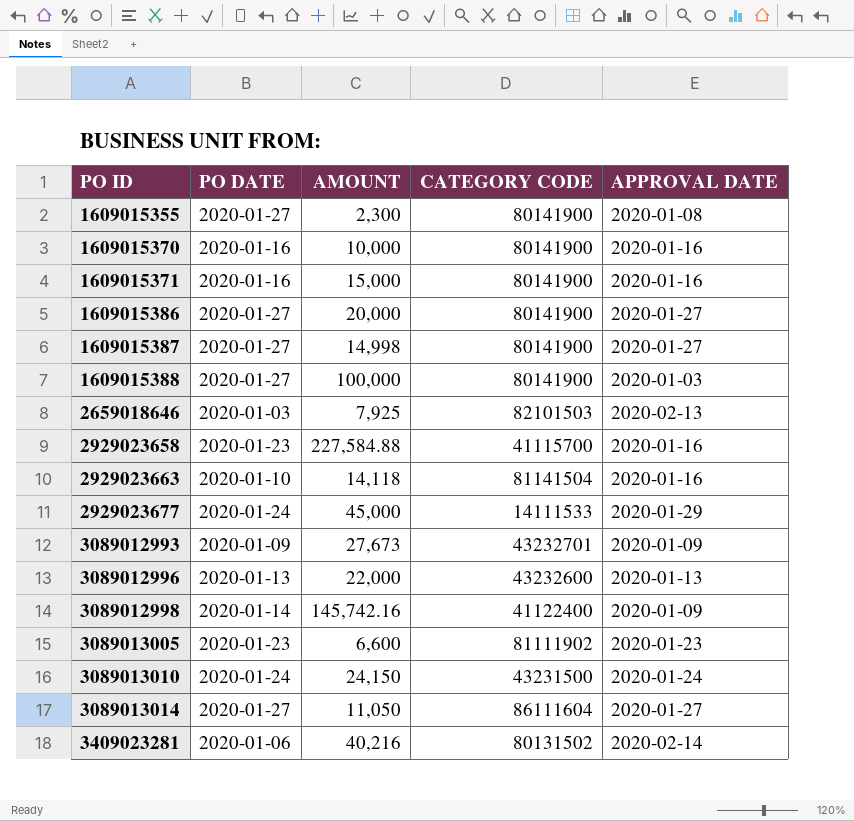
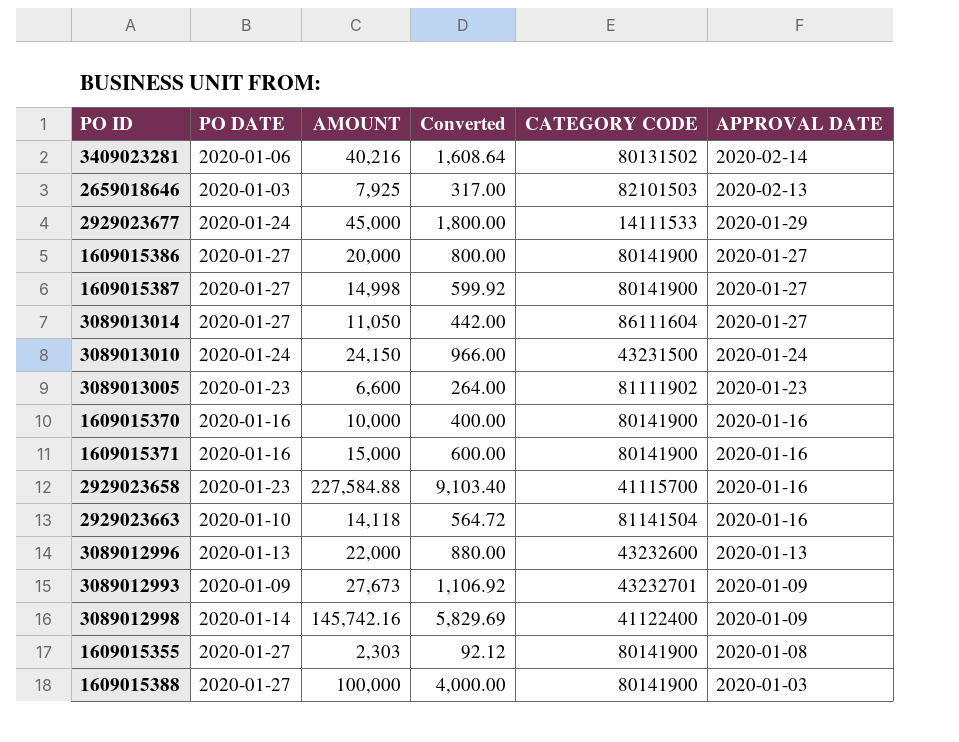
row order: PO ID ascending -> APPROVAL DATE descending
column Converted | formula: none -> [AMOUNT] * 0.04
1609015355 | AMOUNT: 2,300 -> 2,303

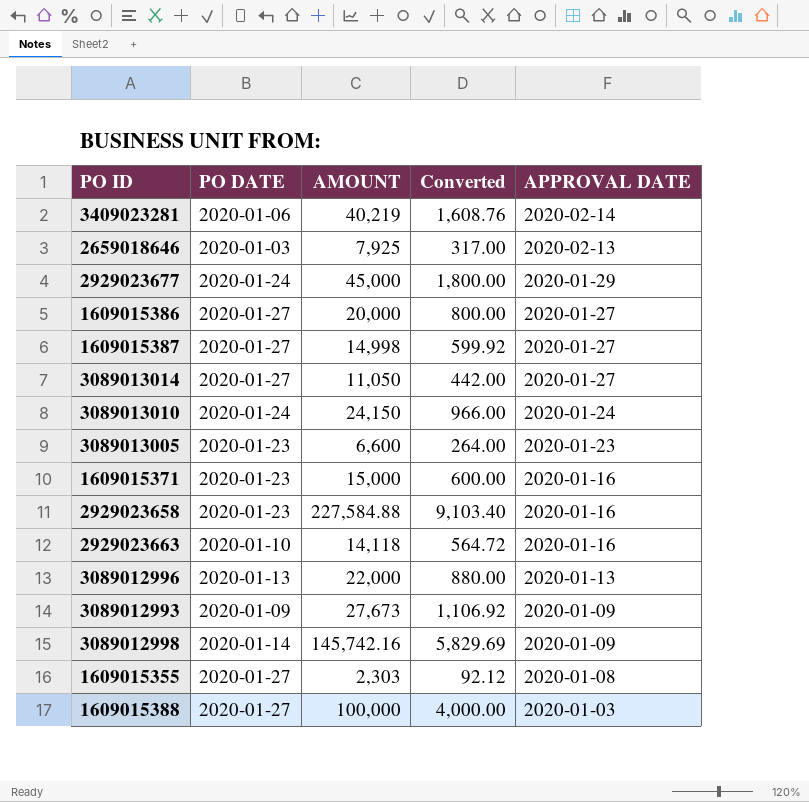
column CATEGORY CODE | position: 5 -> none
row 1609015370: 2020-01-16 | 10,000 | 400.00 | 80141900 | 2020-01-16 -> none
3409023281 | AMOUNT: 40,216 -> 40,219
3409023281 | Converted: 1,608.64 -> 1,608.76
1609015371 | PO DATE: 2020-01-16 -> 2020-01-23

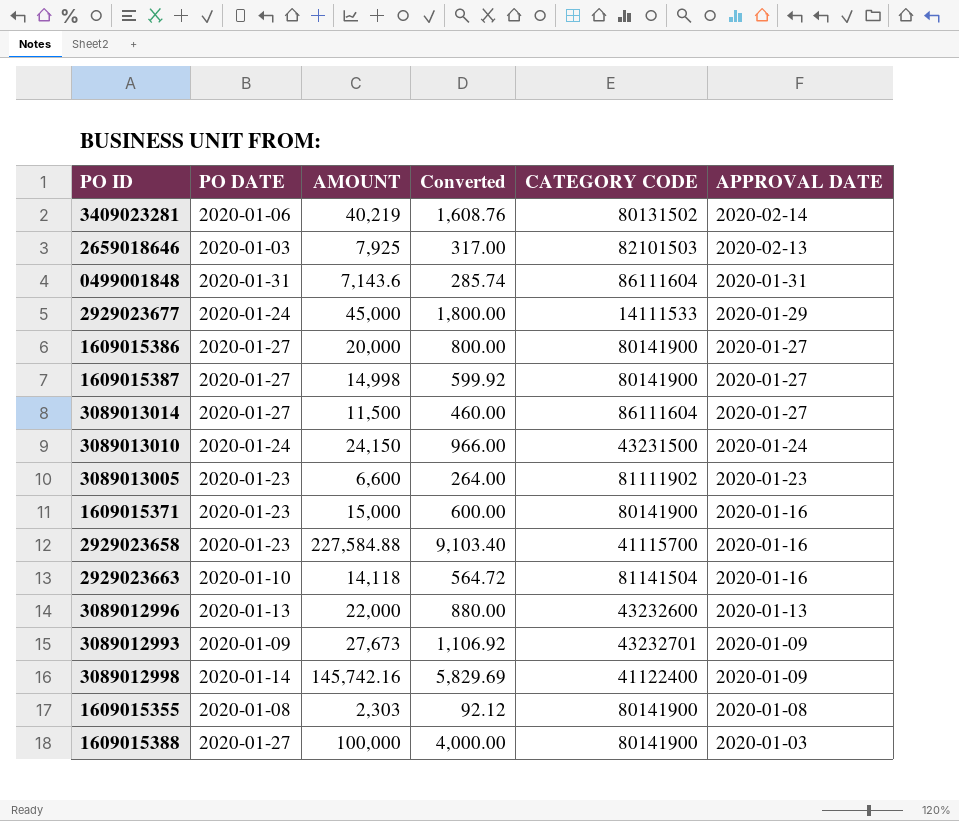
column CATEGORY CODE | position: none -> 5
row 0499001848: none -> 2020-01-31 | 7,143.6 | 285.74 | 86111604 | 2020-01-31
3089013014 | AMOUNT: 11,050 -> 11,500
3089013014 | Converted: 442.00 -> 460.00
1609015355 | PO DATE: 2020-01-27 -> 2020-01-08

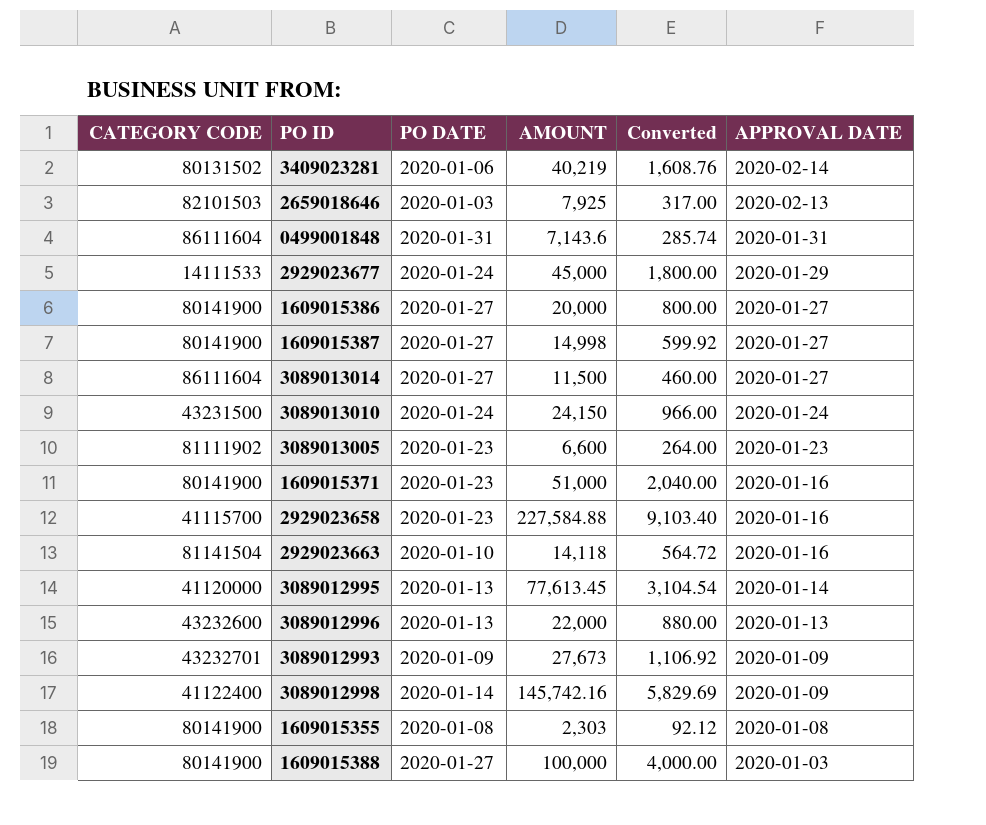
column CATEGORY CODE | position: 5 -> 1
1609015371 | AMOUNT: 15,000 -> 51,000
1609015371 | Converted: 600.00 -> 2,040.00
row 3089012995: none -> 41120000 | 2020-01-13 | 77,613.45 | 3,104.54 | 2020-01-14

